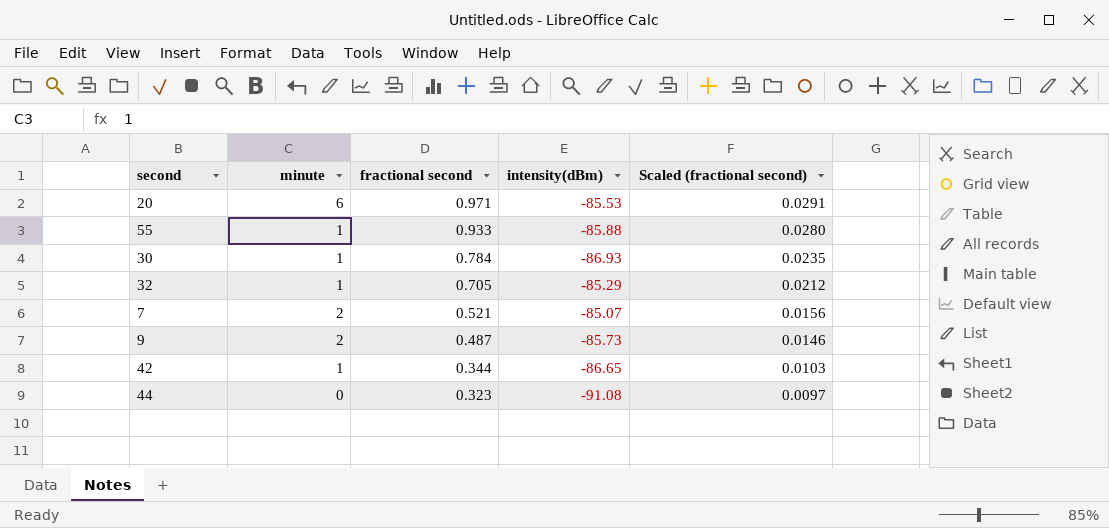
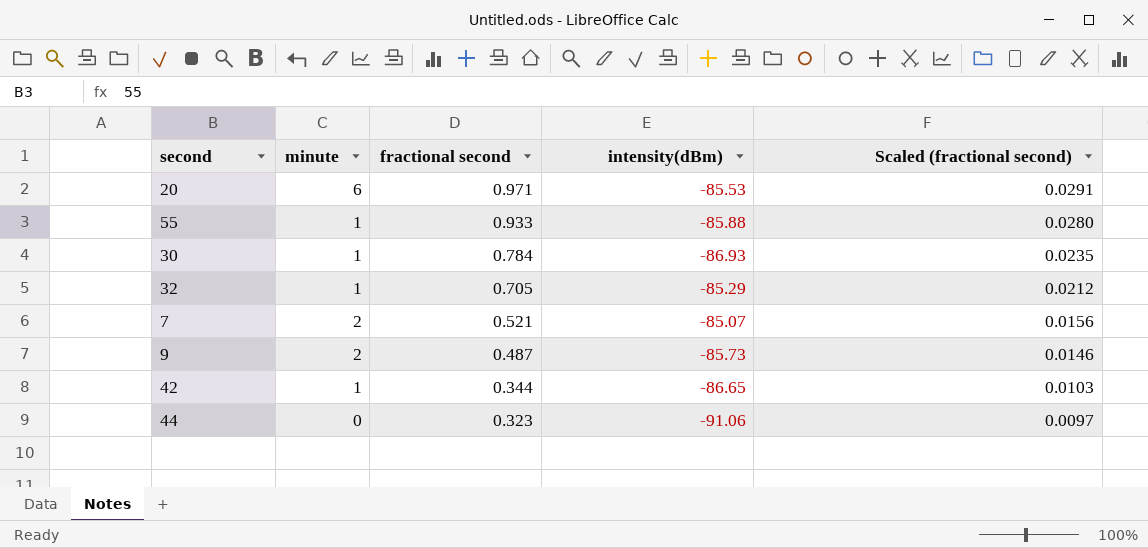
44 | intensity(dBm): -91.08 -> -91.06

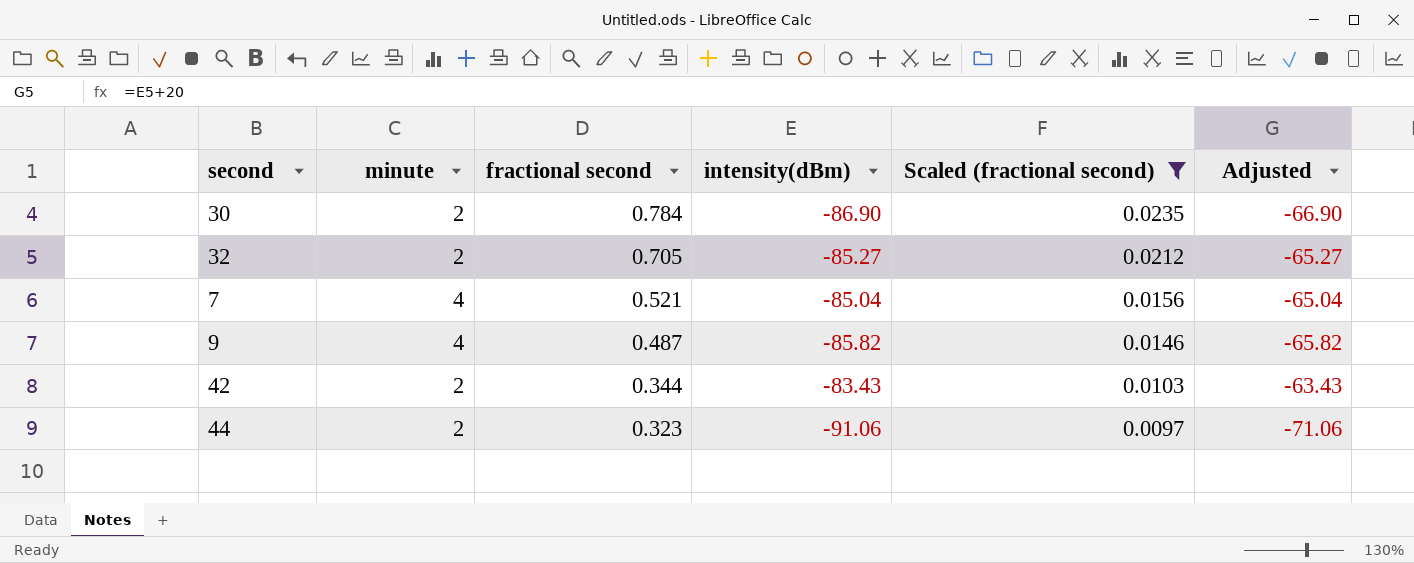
filter: none -> Scaled (fractional second) <= 0.0235
column Adjusted | formula: none -> [intensity(dBm)] + 20
30 | minute: 1 -> 2
30 | intensity(dBm): -86.93 -> -86.90
32 | minute: 1 -> 2
32 | intensity(dBm): -85.29 -> -85.27
7 | minute: 2 -> 4
7 | intensity(dBm): -85.07 -> -85.04
9 | minute: 2 -> 4
9 | intensity(dBm): -85.73 -> -85.82
42 | minute: 1 -> 2
42 | intensity(dBm): -86.65 -> -83.43
44 | minute: 0 -> 2

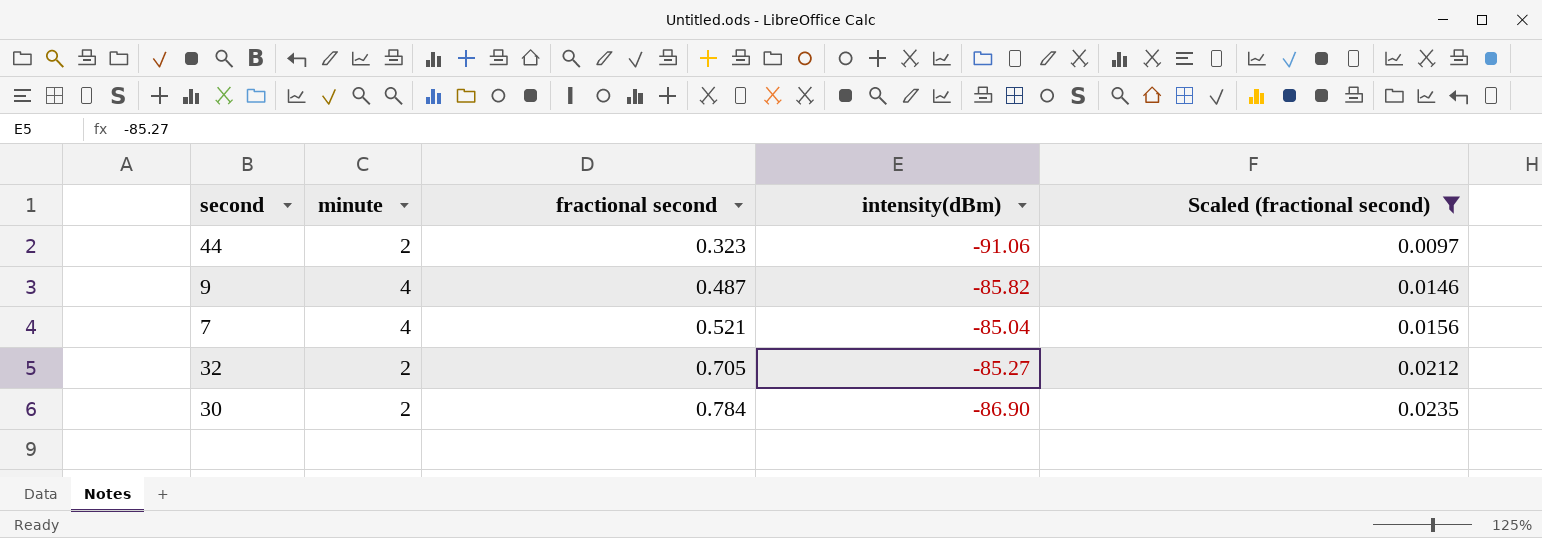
row order: fractional second descending -> fractional second ascending
column Adjusted | formula: [intensity(dBm)] + 20 -> none
row 42: 2 | 0.344 | -83.43 | 0.0103 | -63.43 -> none

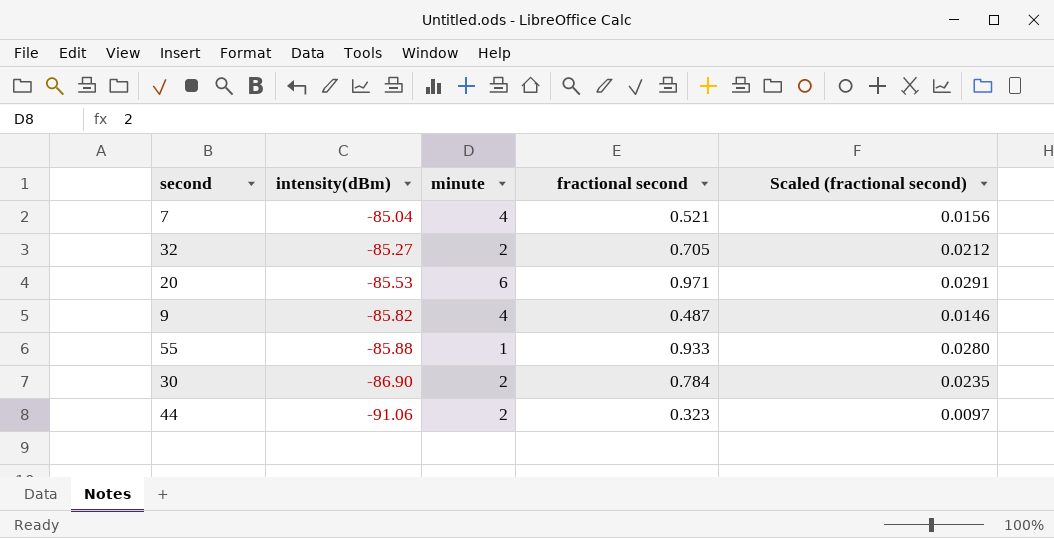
filter: Scaled (fractional second) <= 0.0235 -> none
row order: fractional second ascending -> intensity(dBm) descending
column intensity(dBm) | position: 4 -> 2

